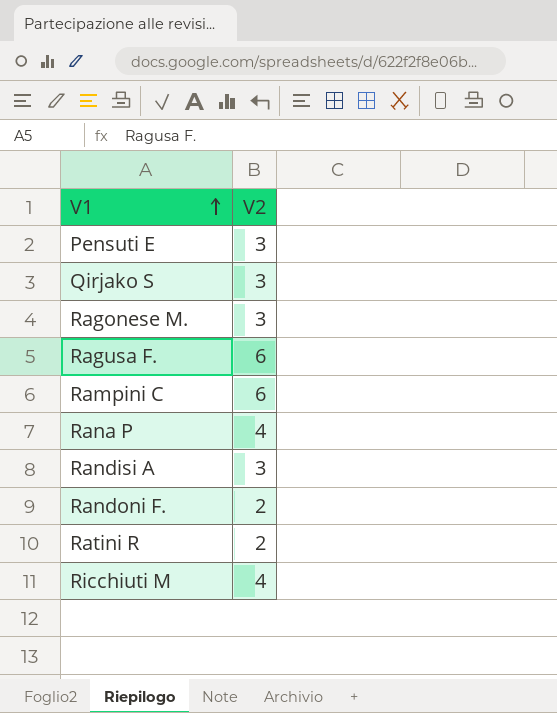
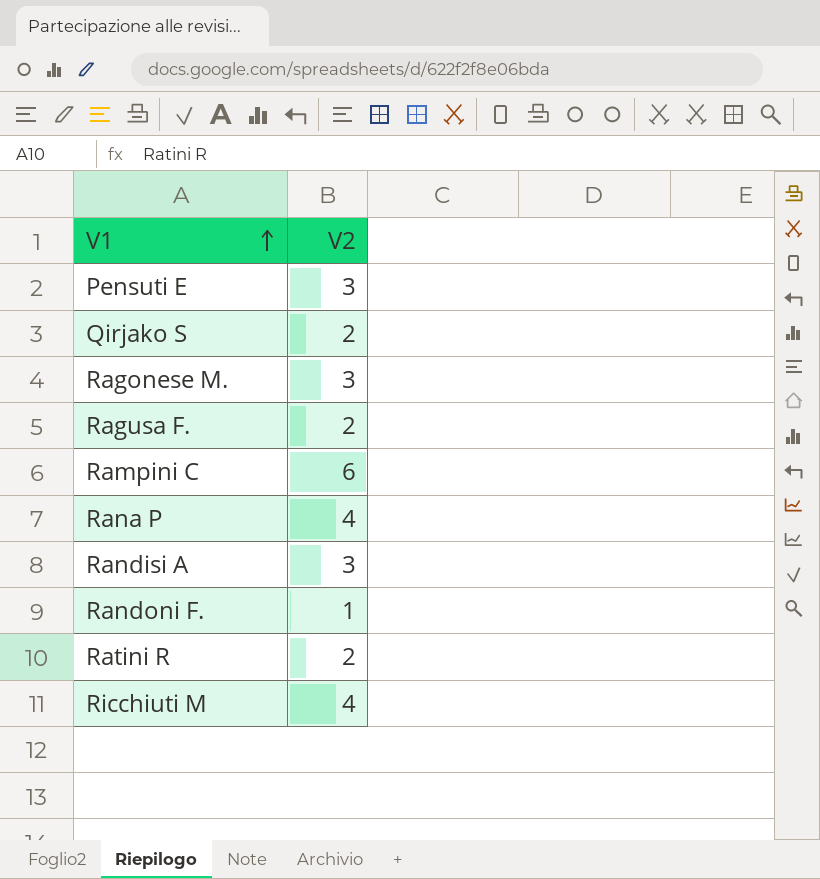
Qirjako S | V2: 3 -> 2
Ragusa F. | V2: 6 -> 2
Randoni F. | V2: 2 -> 1

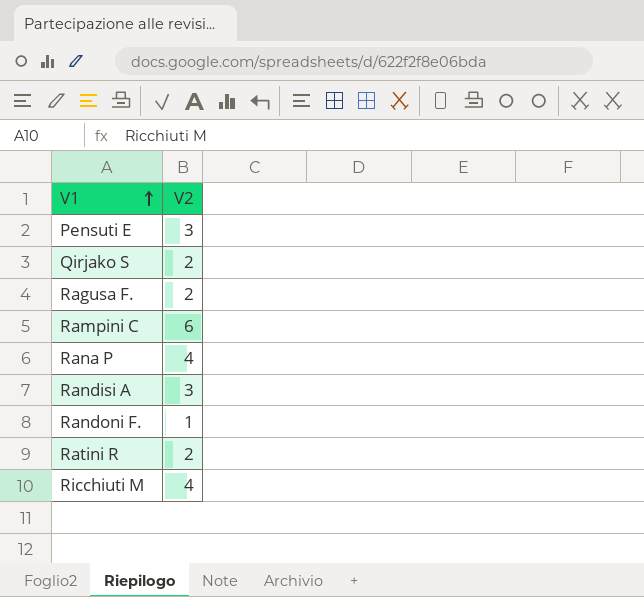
row Ragonese M.: 3 -> none

